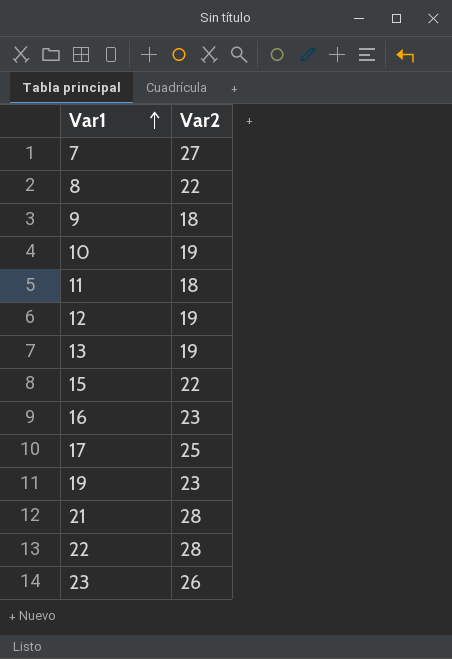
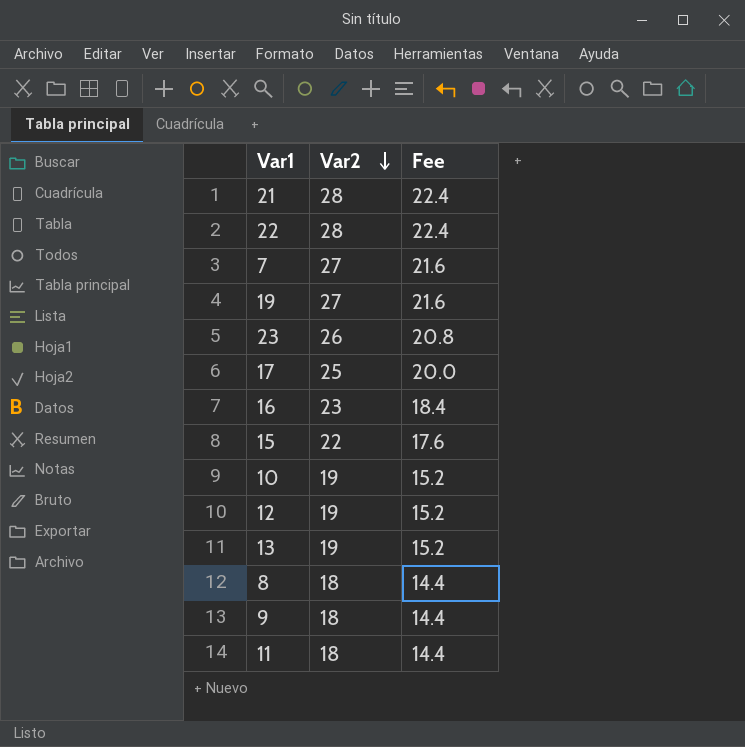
row order: Var1 ascending -> Var2 descending
column Fee | formula: none -> [Var2] * 0.8
19 | Var2: 23 -> 27
8 | Var2: 22 -> 18

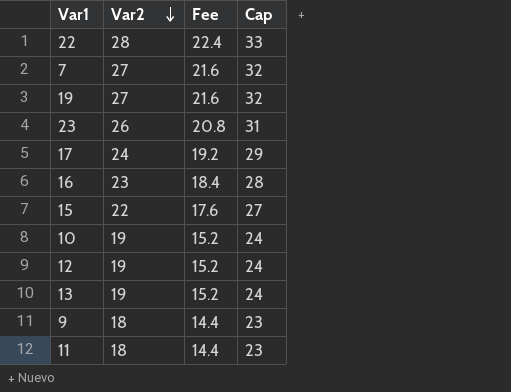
column Cap | formula: none -> [Var2] + 5
row 21: 28 | 22.4 -> none
row 8: 18 | 14.4 -> none
17 | Var2: 25 -> 24
17 | Fee: 20.0 -> 19.2

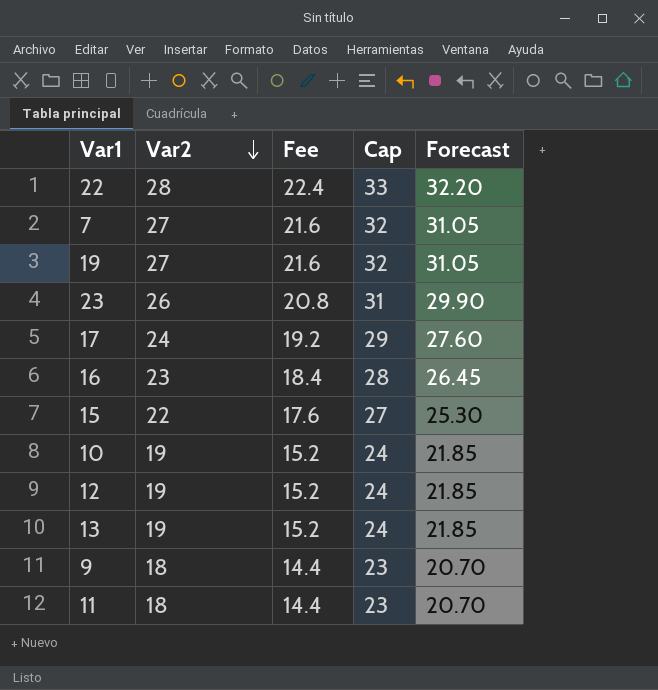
column Forecast | formula: none -> [Var2] * 1.15

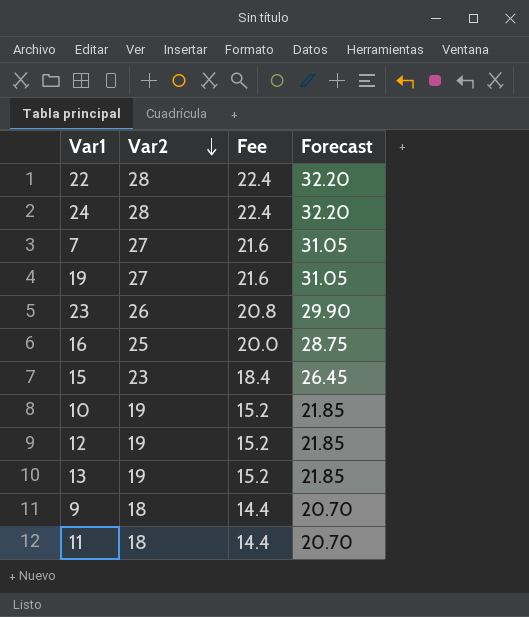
column Cap | formula: [Var2] + 5 -> none
row 17: 24 | 19.2 | 29 | 27.60 -> none
row 24: none -> 28 | 22.4 | 32.20
16 | Var2: 23 -> 25
16 | Fee: 18.4 -> 20.0
16 | Forecast: 26.45 -> 28.75
15 | Var2: 22 -> 23
15 | Fee: 17.6 -> 18.4
15 | Forecast: 25.30 -> 26.45

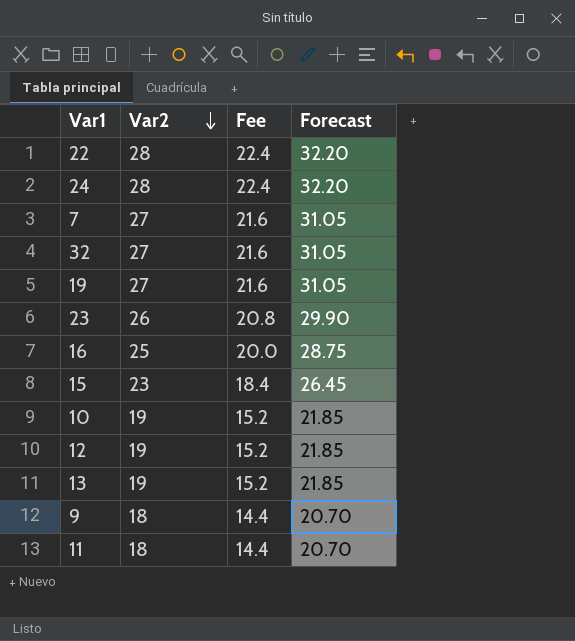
row 32: none -> 27 | 21.6 | 31.05

